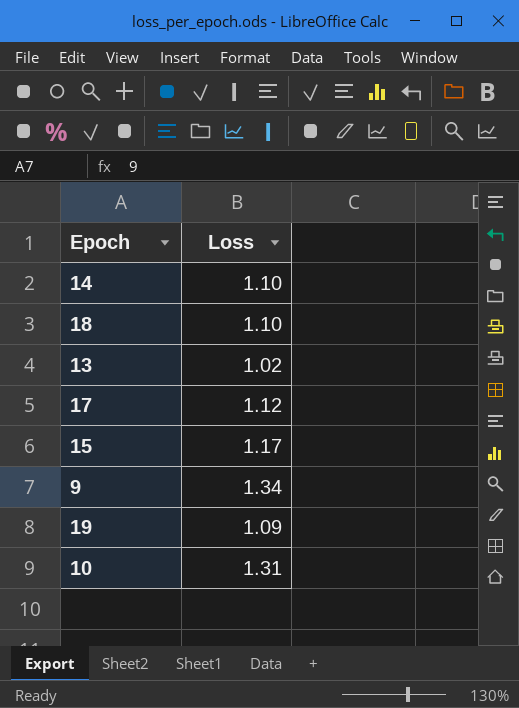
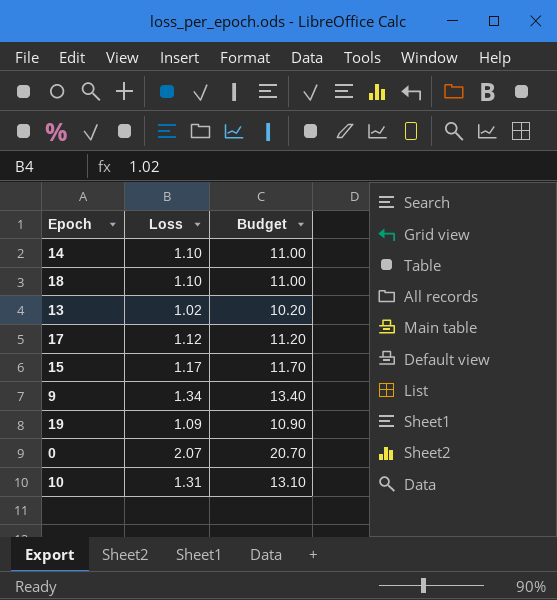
column Budget | formula: none -> [Loss] * 10
row 0: none -> 2.07 | 20.70

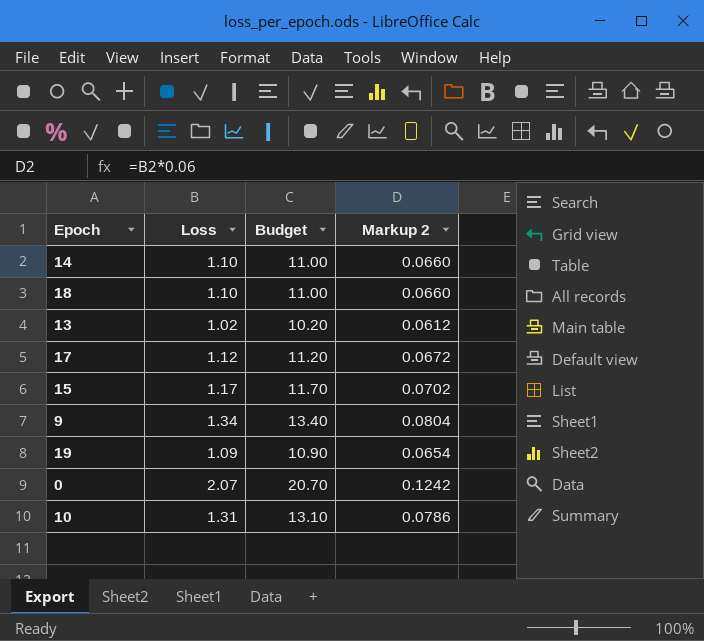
column Markup 2 | formula: none -> [Loss] * 0.06

